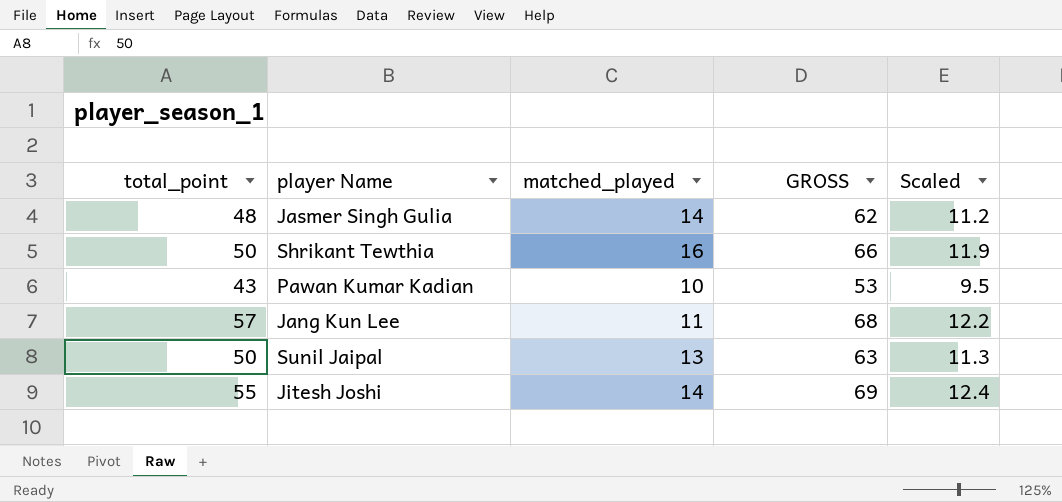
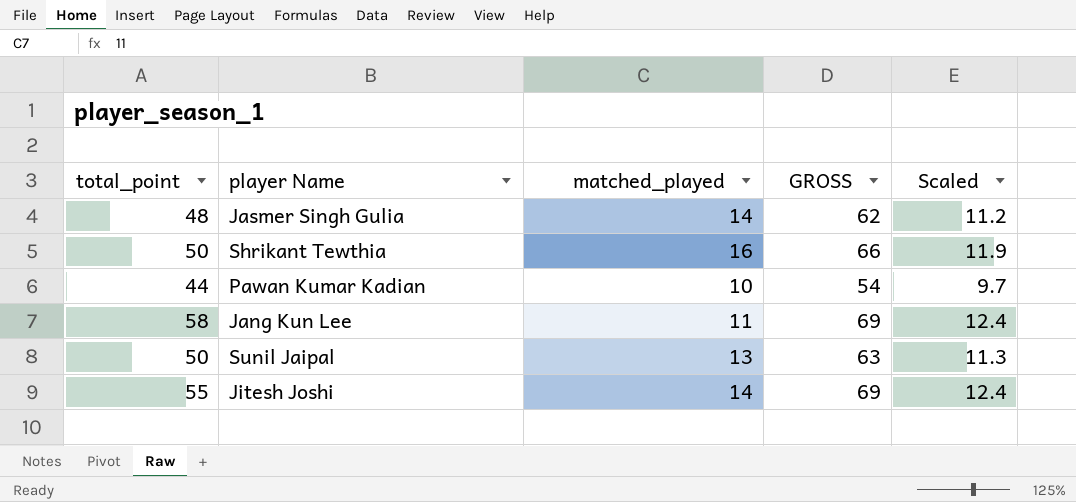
Pawan Kumar Kadian | total_point: 43 -> 44
Pawan Kumar Kadian | GROSS: 53 -> 54
Pawan Kumar Kadian | Scaled: 9.5 -> 9.7
Jang Kun Lee | total_point: 57 -> 58
Jang Kun Lee | GROSS: 68 -> 69
Jang Kun Lee | Scaled: 12.2 -> 12.4

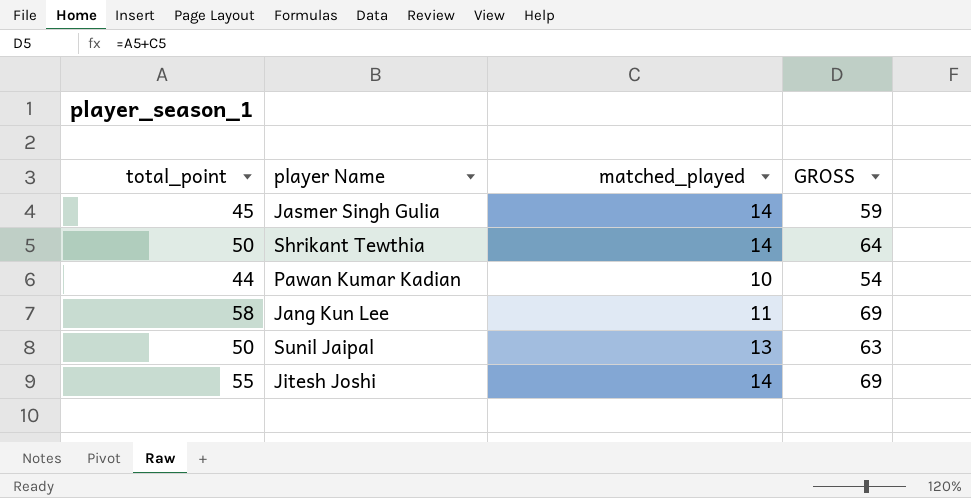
column Scaled | formula: [GROSS] * 0.18 -> none
Jasmer Singh Gulia | total_point: 48 -> 45
Jasmer Singh Gulia | GROSS: 62 -> 59
Shrikant Tewthia | matched_played: 16 -> 14
Shrikant Tewthia | GROSS: 66 -> 64

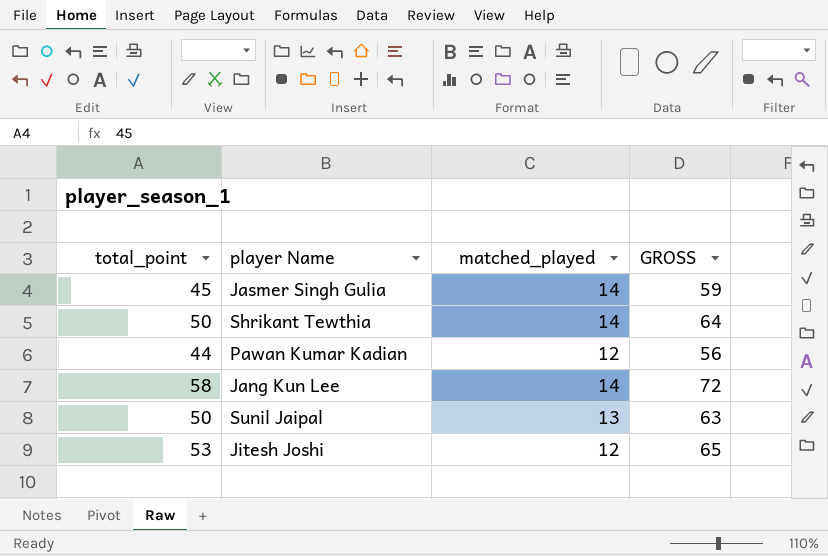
Pawan Kumar Kadian | matched_played: 10 -> 12
Pawan Kumar Kadian | GROSS: 54 -> 56
Jang Kun Lee | matched_played: 11 -> 14
Jang Kun Lee | GROSS: 69 -> 72
Jitesh Joshi | total_point: 55 -> 53
Jitesh Joshi | matched_played: 14 -> 12
Jitesh Joshi | GROSS: 69 -> 65

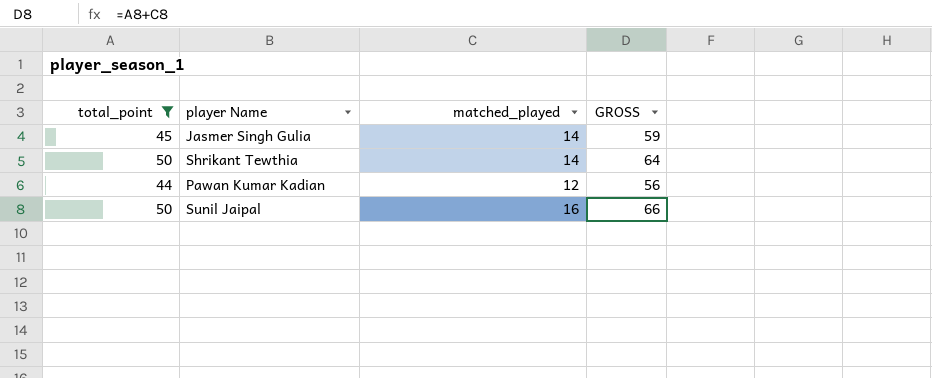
filter: none -> total_point <= 50
Sunil Jaipal | matched_played: 13 -> 16
Sunil Jaipal | GROSS: 63 -> 66

